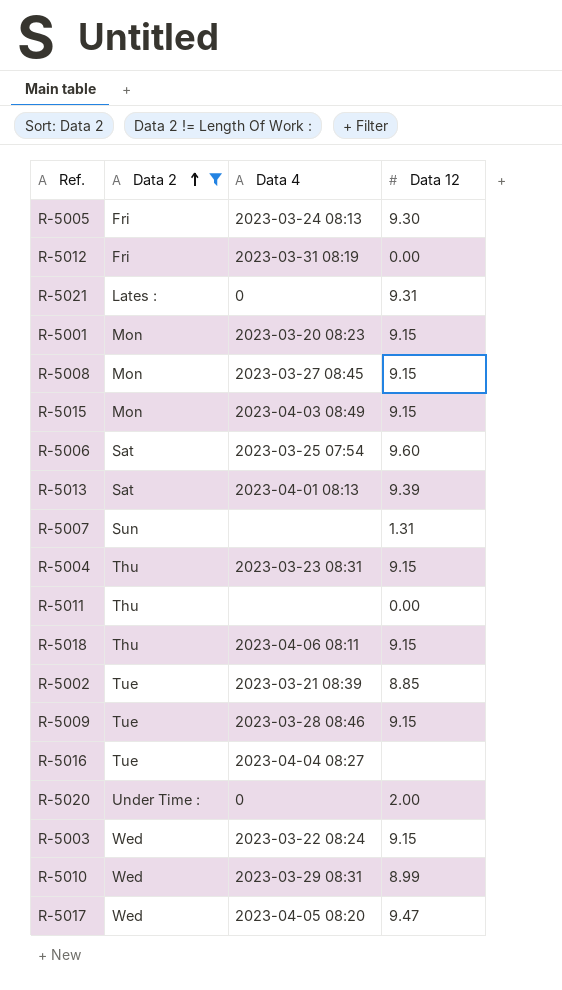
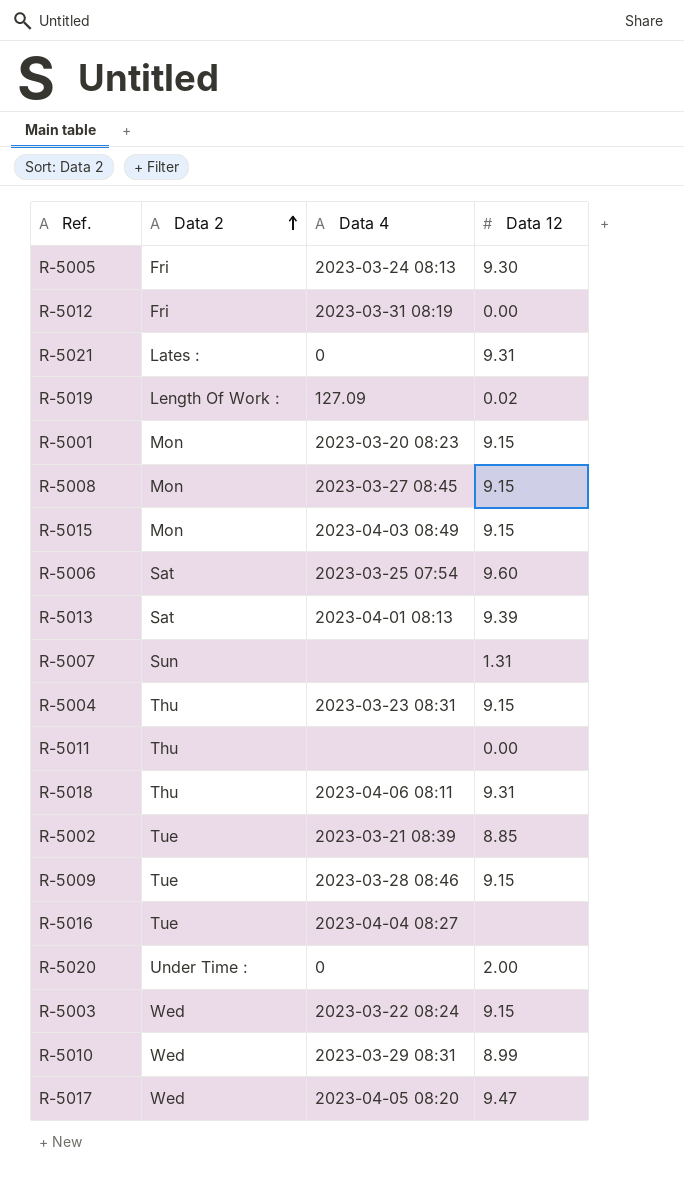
filter: Data 2 != Length Of Work : -> none
R-5018 | Data 12: 9.15 -> 9.31

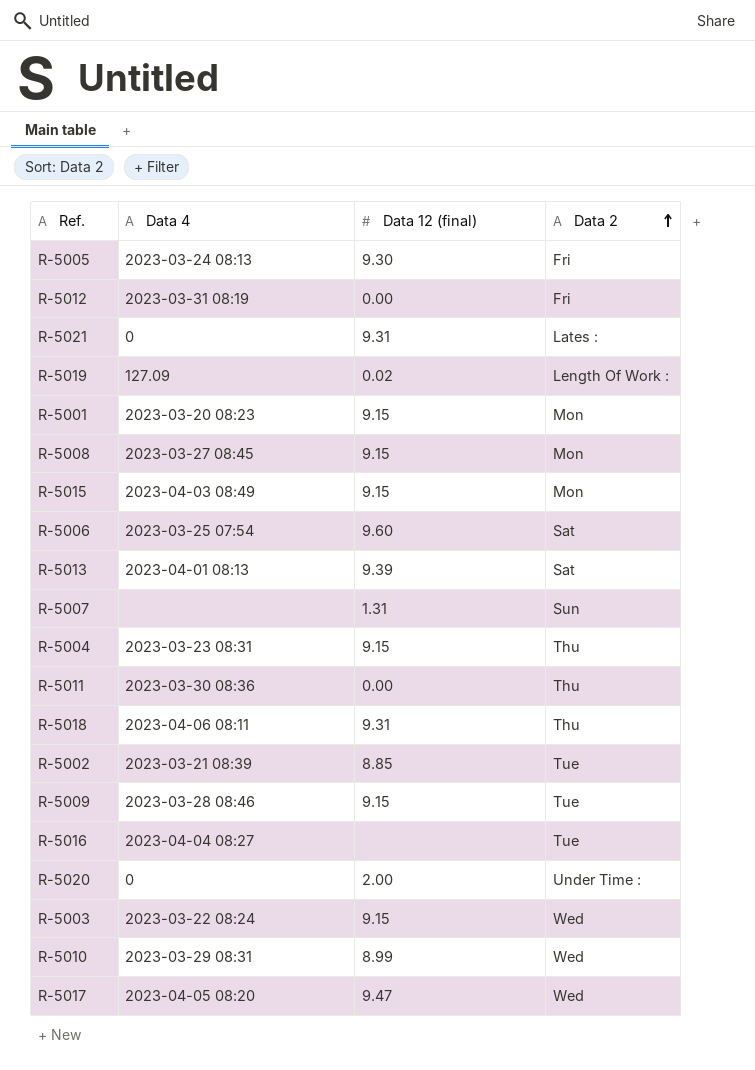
column name: Data 12 -> Data 12 (final)
column Data 2 | position: 2 -> 4
R-5011 | Data 4: none -> 2023-03-30 08:36

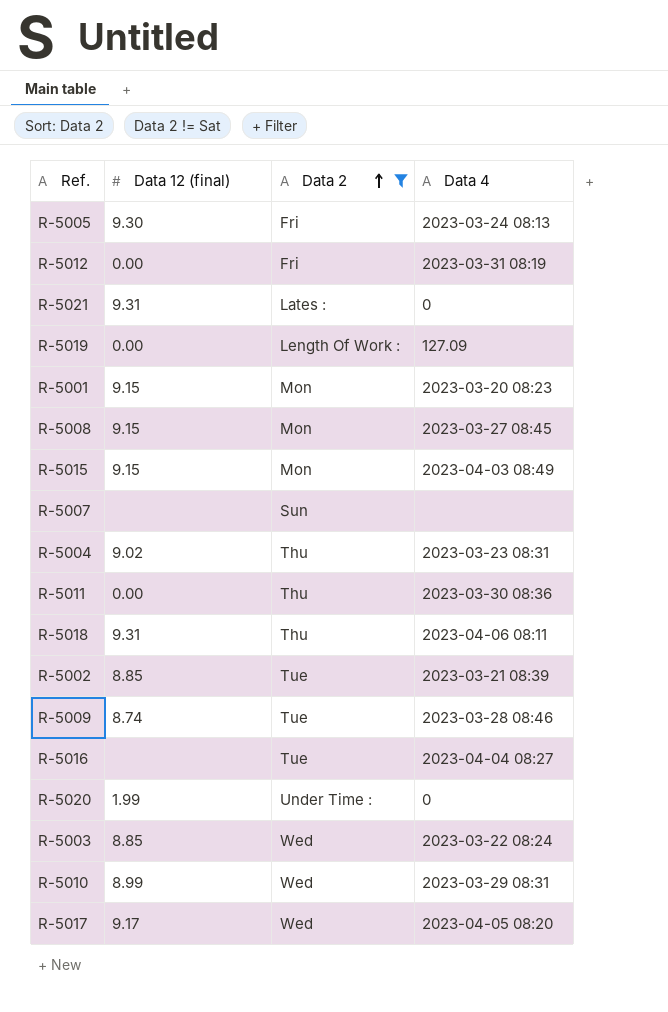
filter: none -> Data 2 != Sat
column Data 4 | position: 2 -> 4
R-5019 | Data 12 (final): 0.02 -> 0.00
R-5007 | Data 12 (final): 1.31 -> none
R-5004 | Data 12 (final): 9.15 -> 9.02
R-5009 | Data 12 (final): 9.15 -> 8.74
R-5020 | Data 12 (final): 2.00 -> 1.99
R-5003 | Data 12 (final): 9.15 -> 8.85
R-5017 | Data 12 (final): 9.47 -> 9.17

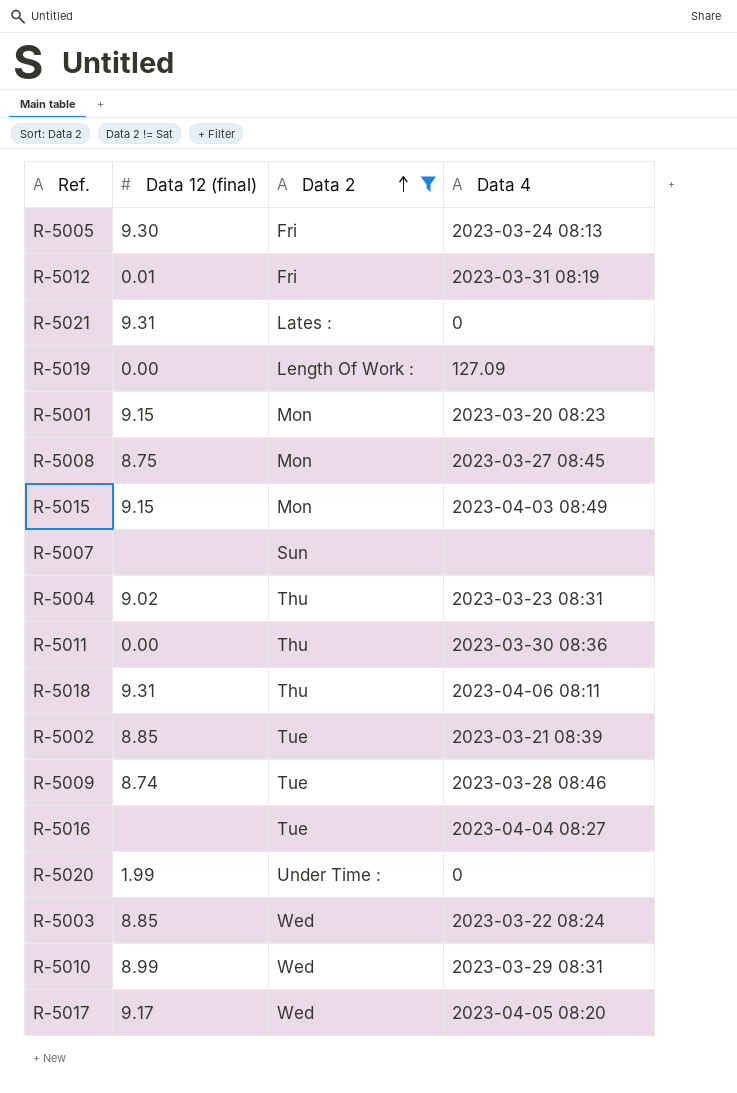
R-5012 | Data 12 (final): 0.00 -> 0.01
R-5008 | Data 12 (final): 9.15 -> 8.75

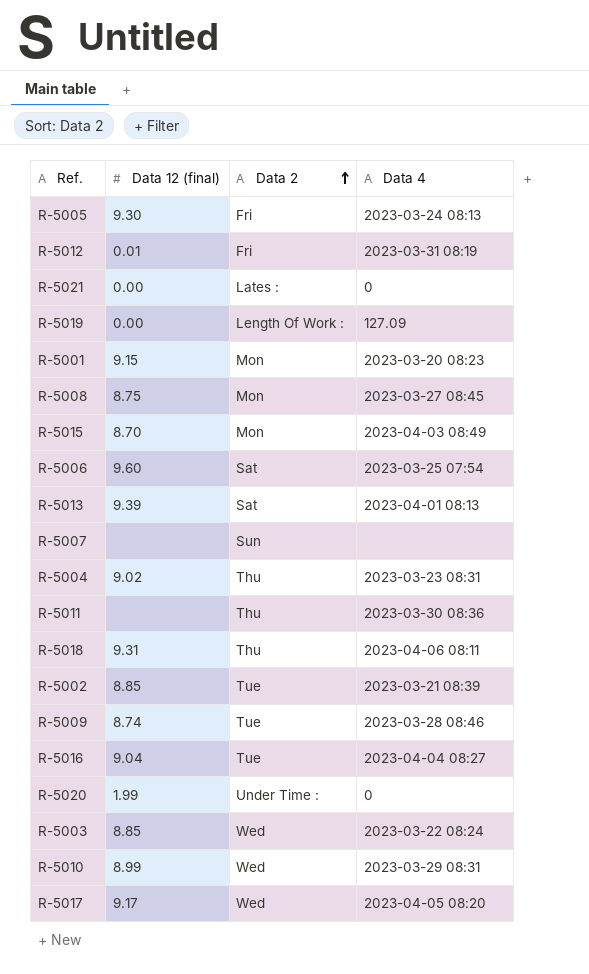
filter: Data 2 != Sat -> none
R-5021 | Data 12 (final): 9.31 -> 0.00
R-5015 | Data 12 (final): 9.15 -> 8.70
R-5011 | Data 12 (final): 0.00 -> none
R-5016 | Data 12 (final): none -> 9.04

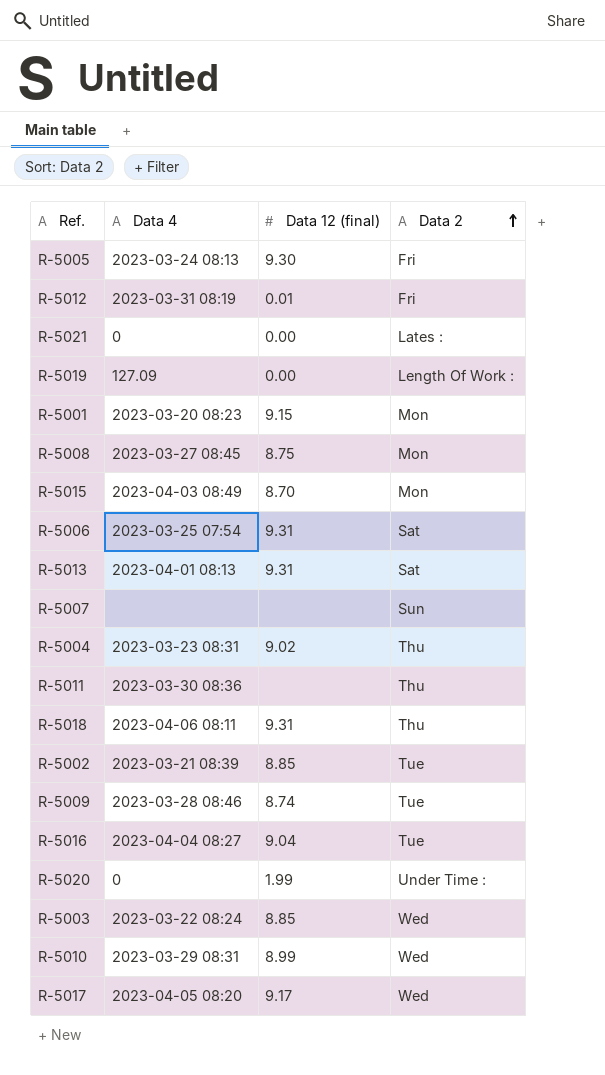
column Data 4 | position: 4 -> 2
R-5006 | Data 12 (final): 9.60 -> 9.31
R-5013 | Data 12 (final): 9.39 -> 9.31

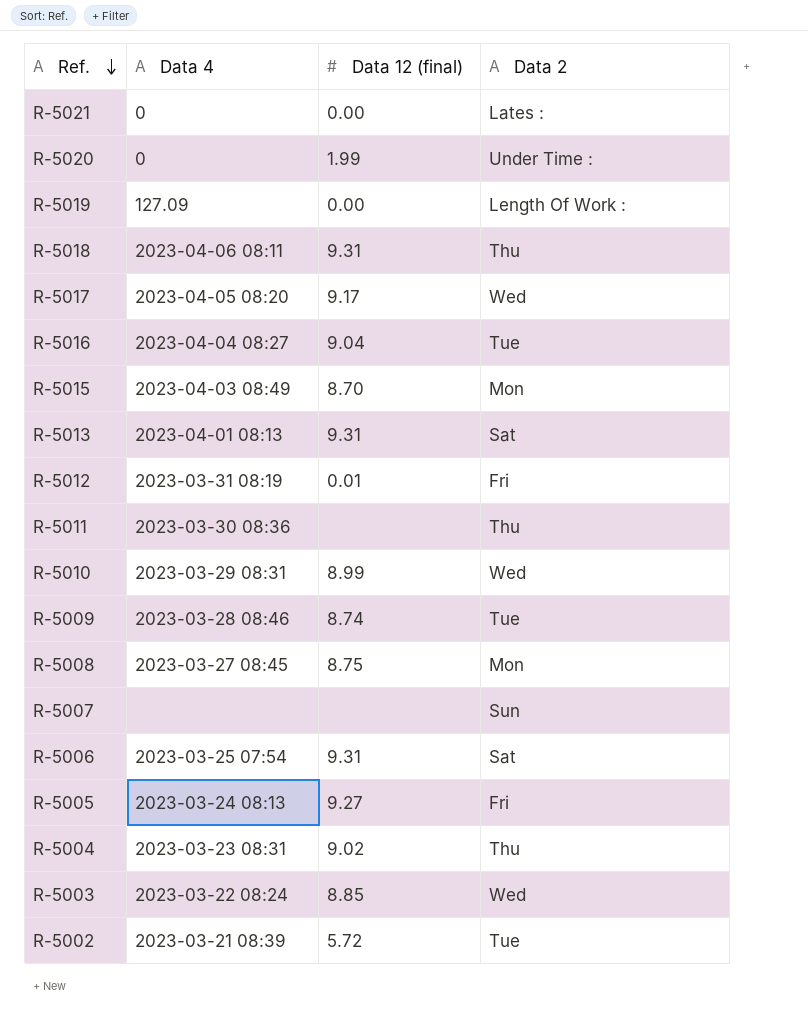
row order: Data 2 ascending -> Ref. descending
row R-5001: 2023-03-20 08:23 | 9.15 | Mon -> none
R-5005 | Data 12 (final): 9.30 -> 9.27
R-5002 | Data 12 (final): 8.85 -> 5.72

